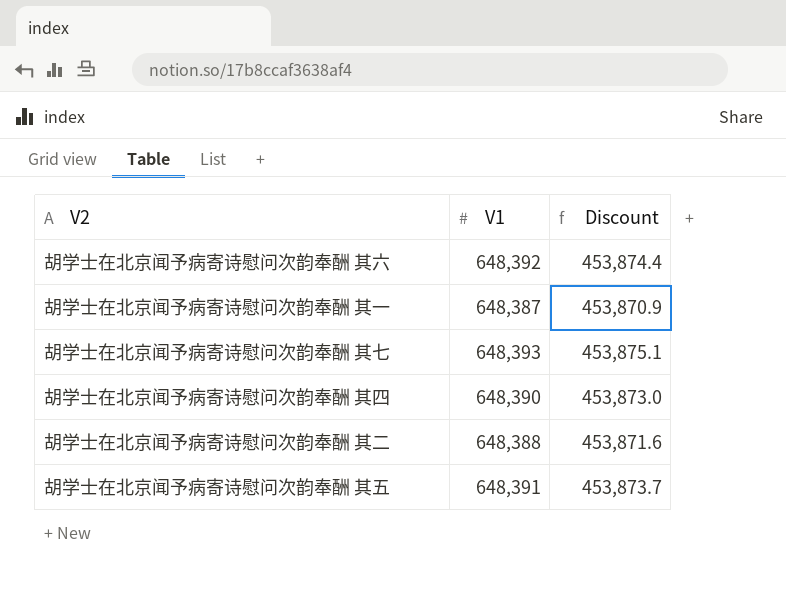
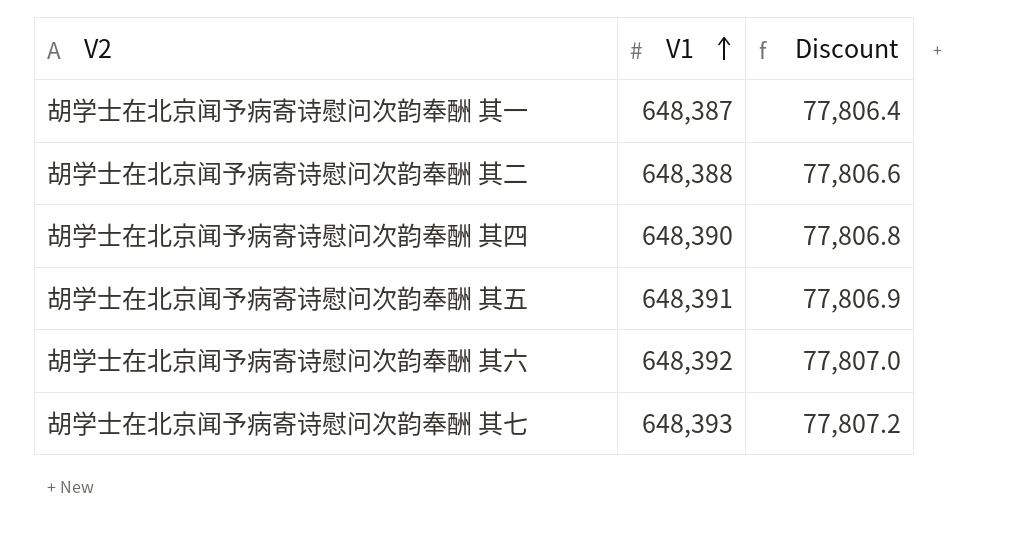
row order: none -> V1 ascending
column Discount | formula: [V1] * 0.7 -> [V1] * 0.12

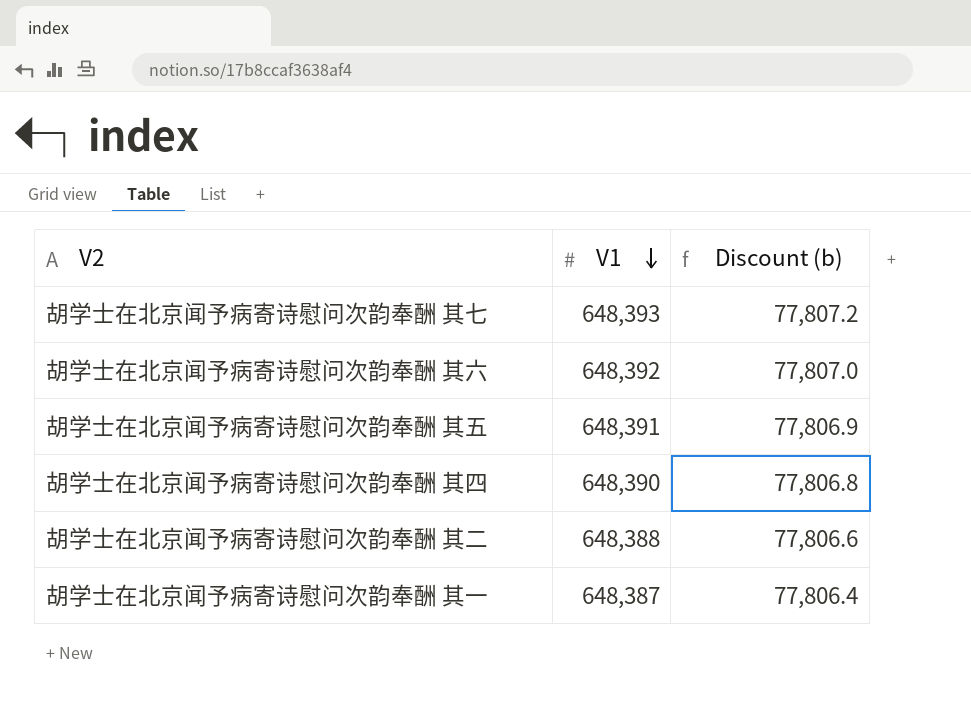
row order: V1 ascending -> V1 descending
column name: Discount -> Discount (b)

